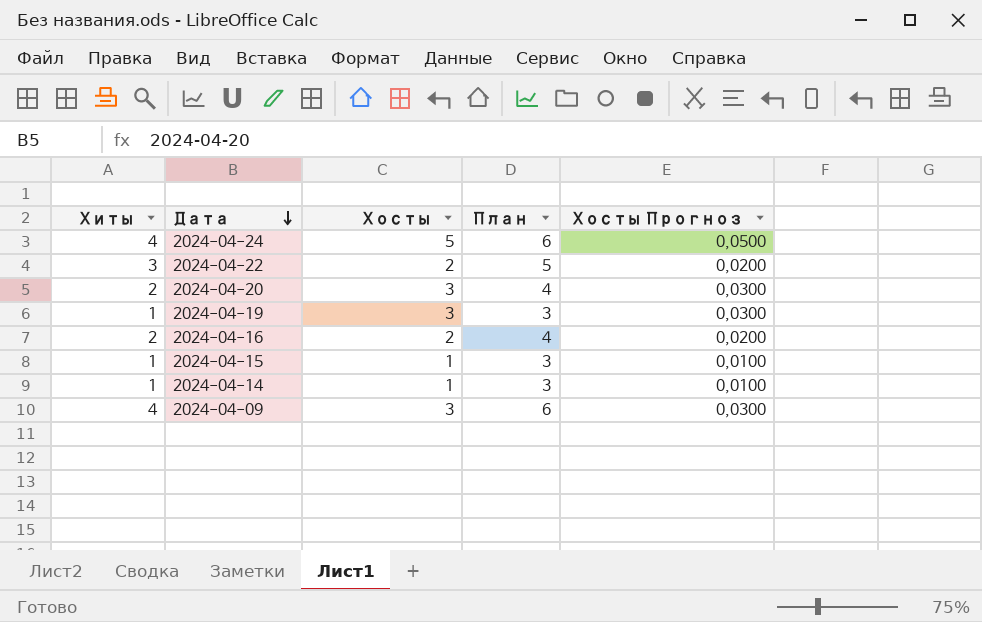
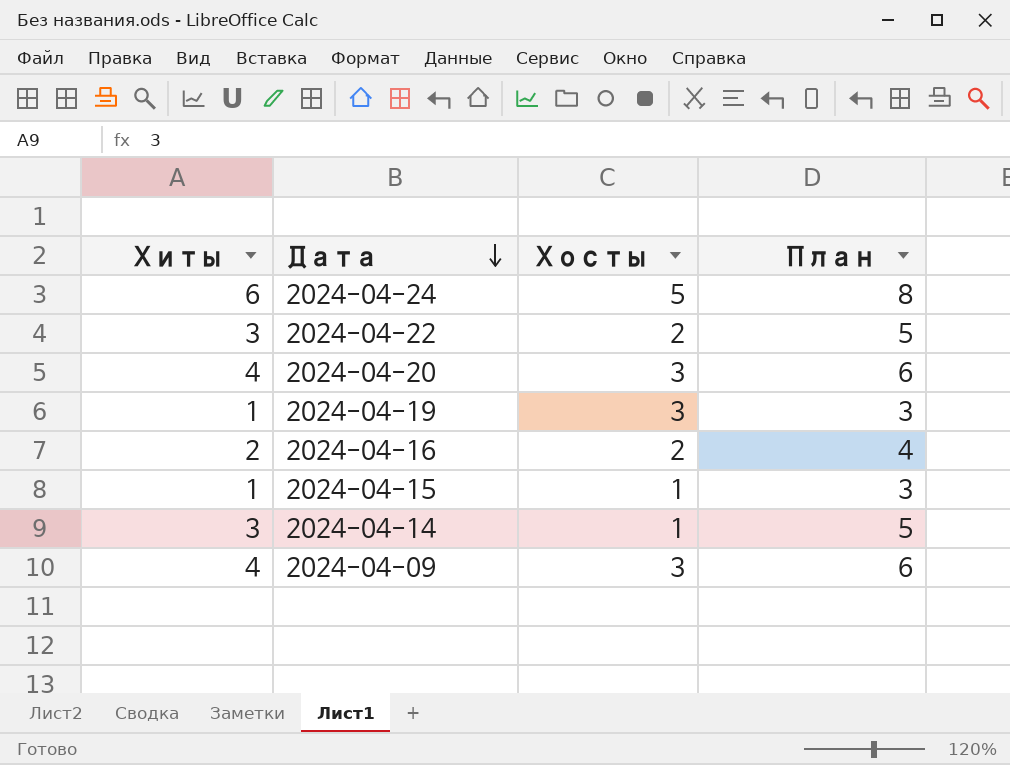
column Хосты Прогноз | formula: [Хосты] * 0,01 -> none
2024-04-24 | Хиты: 4 -> 6
2024-04-24 | План: 6 -> 8
2024-04-20 | Хиты: 2 -> 4
2024-04-20 | План: 4 -> 6
2024-04-14 | Хиты: 1 -> 3
2024-04-14 | План: 3 -> 5

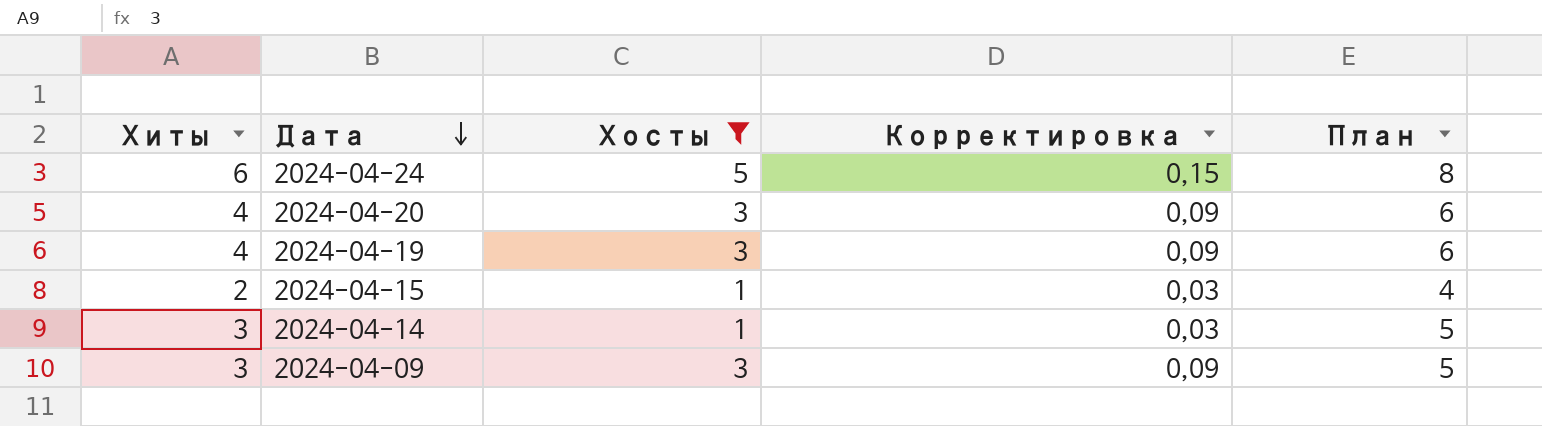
filter: none -> Хосты != 2
column Корректировка | formula: none -> [Хосты] * 0,03
2024-04-19 | Хиты: 1 -> 4
2024-04-19 | План: 3 -> 6
2024-04-15 | Хиты: 1 -> 2
2024-04-15 | План: 3 -> 4
2024-04-09 | Хиты: 4 -> 3
2024-04-09 | План: 6 -> 5

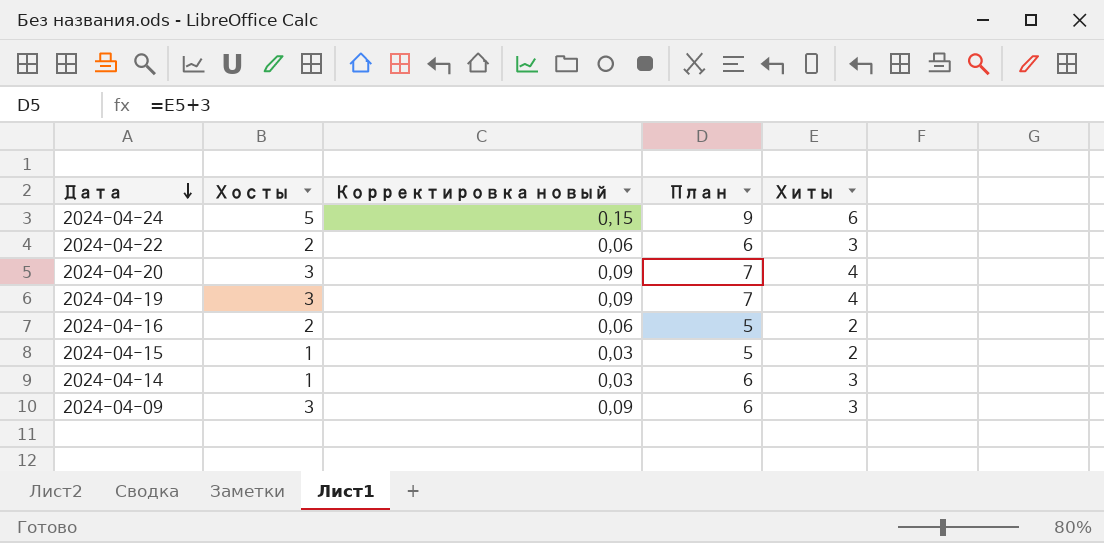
filter: Хосты != 2 -> none
column name: Корректировка -> Корректировка новый
column План | formula: [Хиты] + 2 -> [Хиты] + 3
column Хиты | position: 1 -> 5

